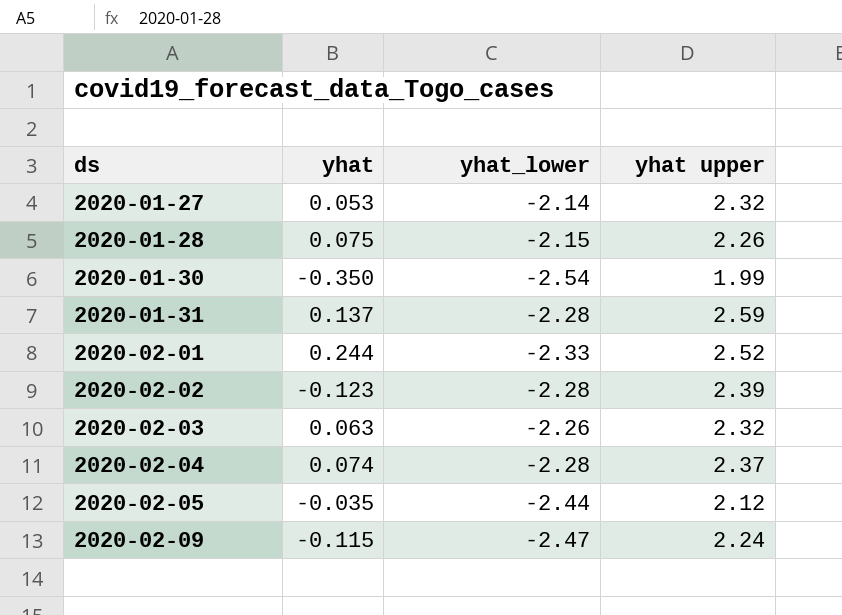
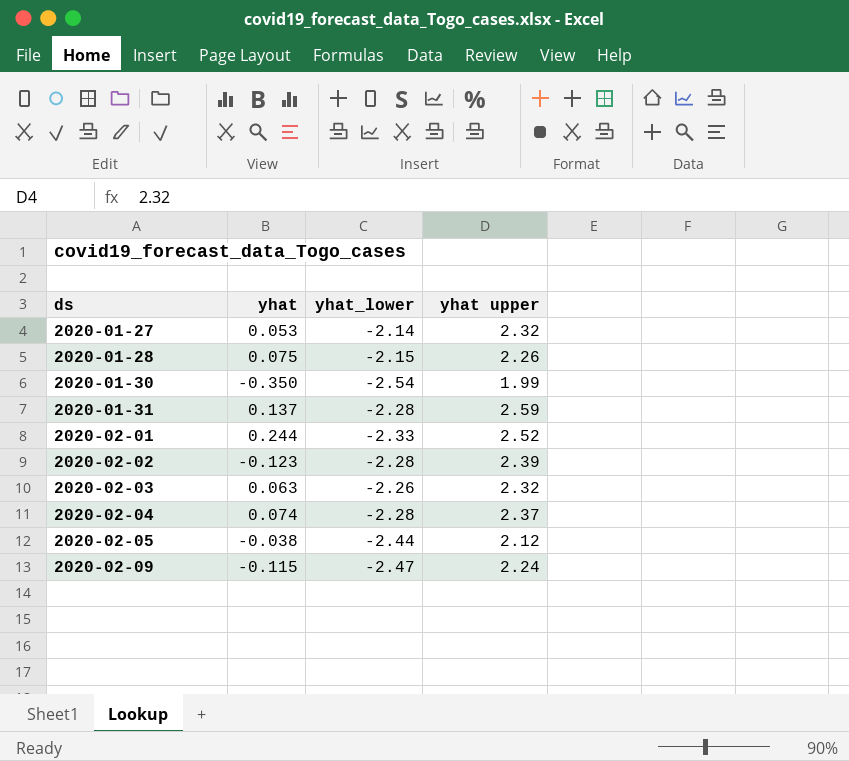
2020-02-05 | yhat: -0.035 -> -0.038

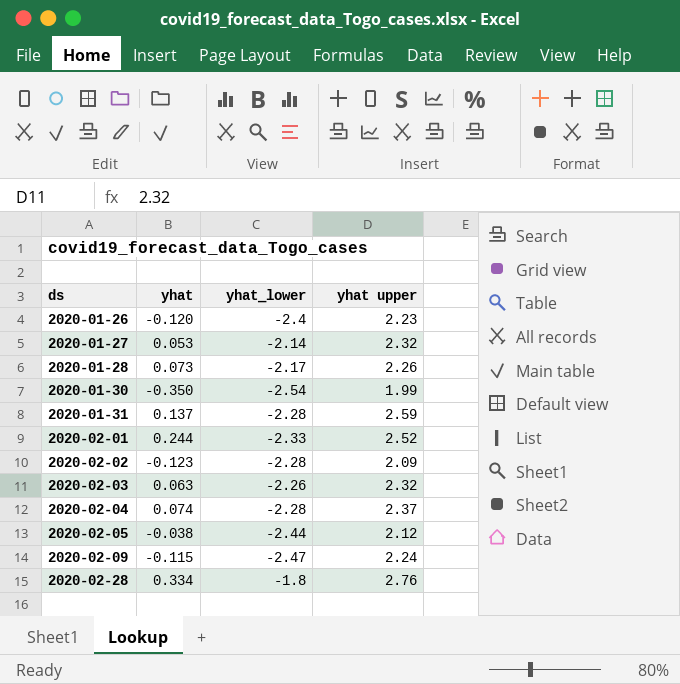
row 2020-01-26: none -> -0.120 | -2.4 | 2.23
2020-01-28 | yhat: 0.075 -> 0.073
2020-01-28 | yhat_lower: -2.15 -> -2.17
2020-02-02 | yhat upper: 2.39 -> 2.09
row 2020-02-28: none -> 0.334 | -1.8 | 2.76

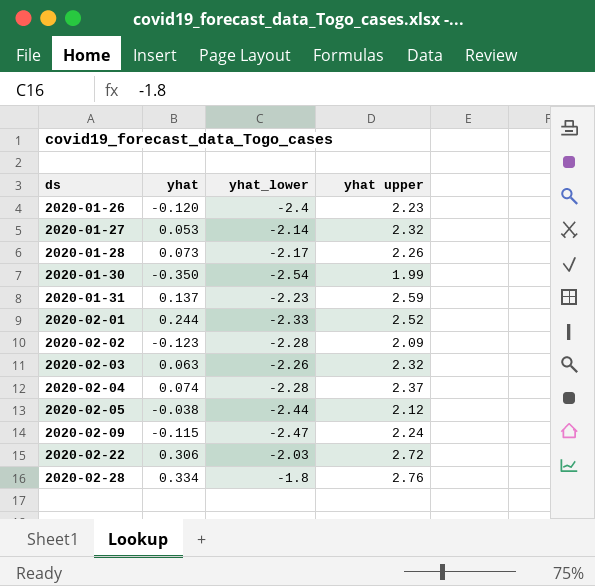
2020-01-31 | yhat_lower: -2.28 -> -2.23
row 2020-02-22: none -> 0.306 | -2.03 | 2.72

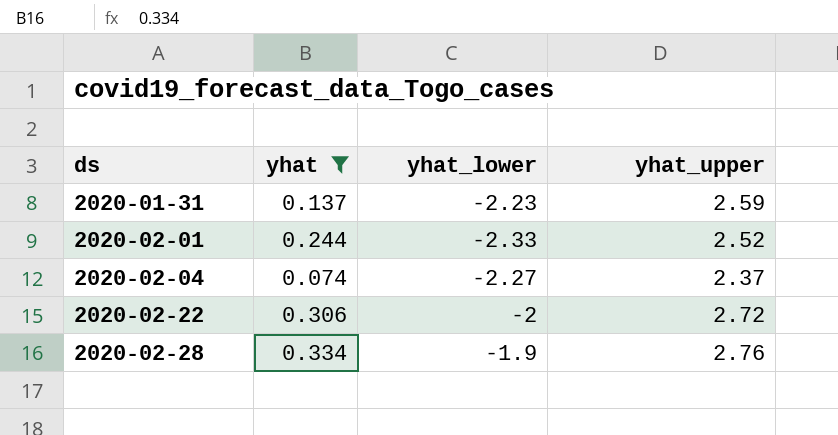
filter: none -> yhat >= 0.074
column name: yhat upper -> yhat_upper
2020-02-04 | yhat_lower: -2.28 -> -2.27
2020-02-22 | yhat_lower: -2.03 -> -2
2020-02-28 | yhat_lower: -1.8 -> -1.9

